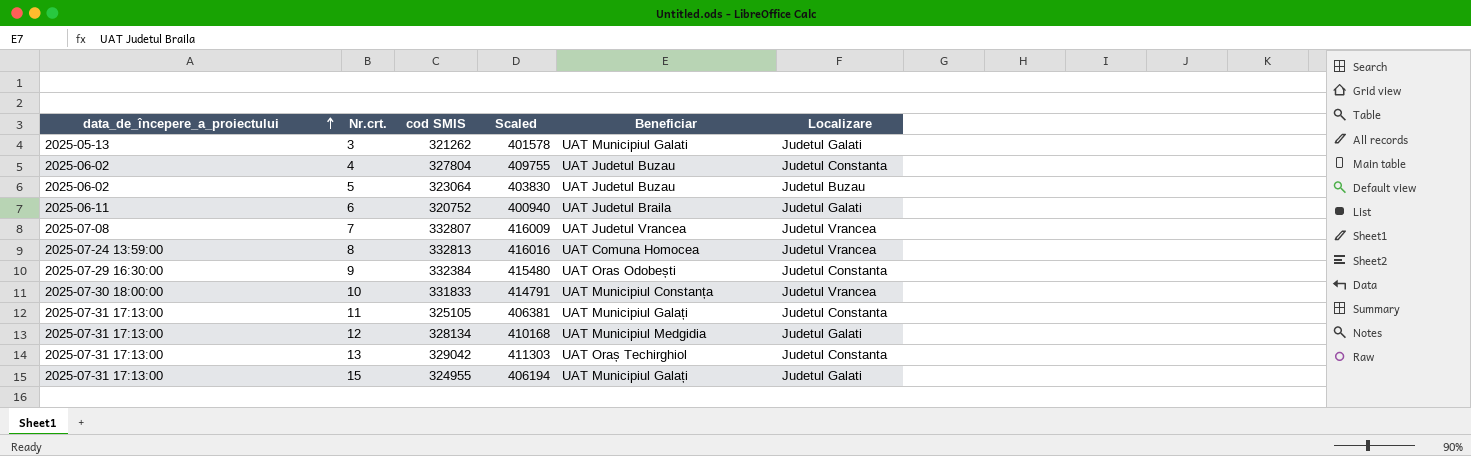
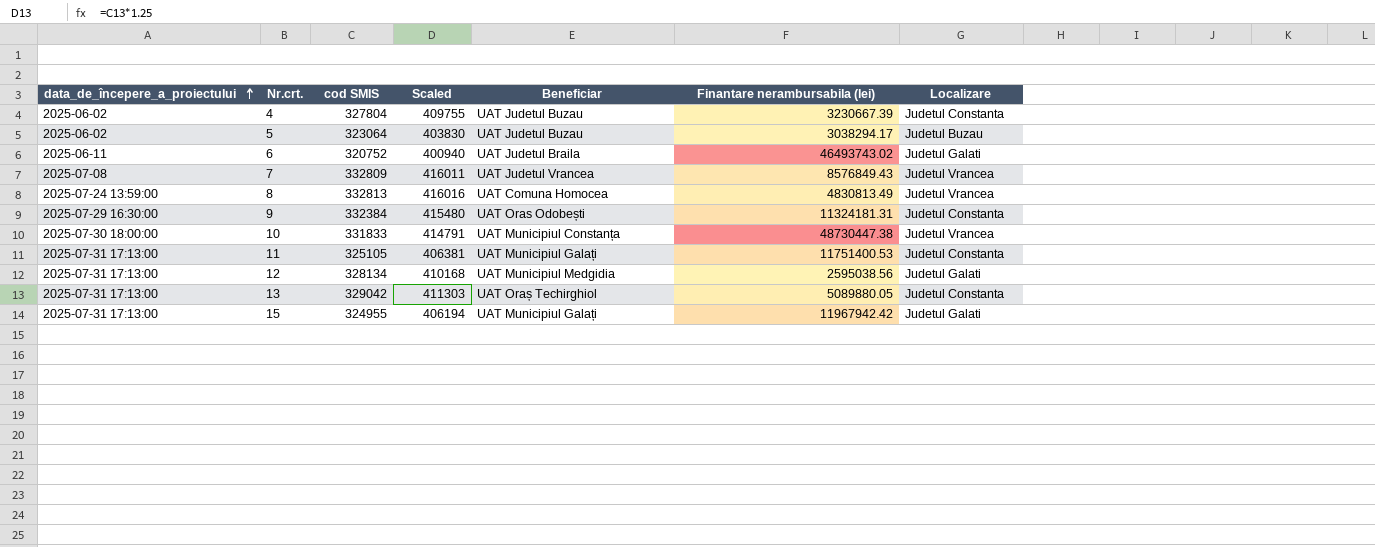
column Finantare nerambursabila (lei) | position: none -> 6
row 3: 2025-05-13 | 321262 | 401578 | UAT Municipiul Galati | Judetul Galati -> none
7 | cod SMIS: 332807 -> 332809
7 | Scaled: 416009 -> 416011

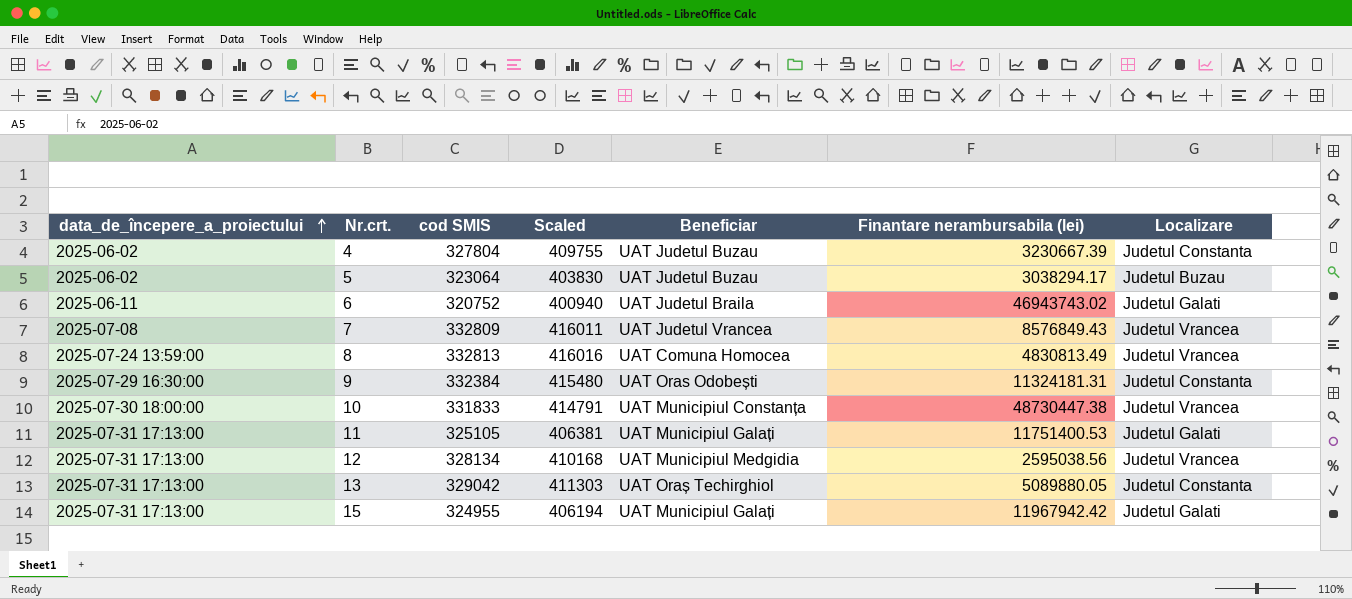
6 | Finantare nerambursabila (lei): 46493743.02 -> 46943743.02
11 | Localizare: Judetul Constanta -> Judetul Galati
12 | Localizare: Judetul Galati -> Judetul Vrancea

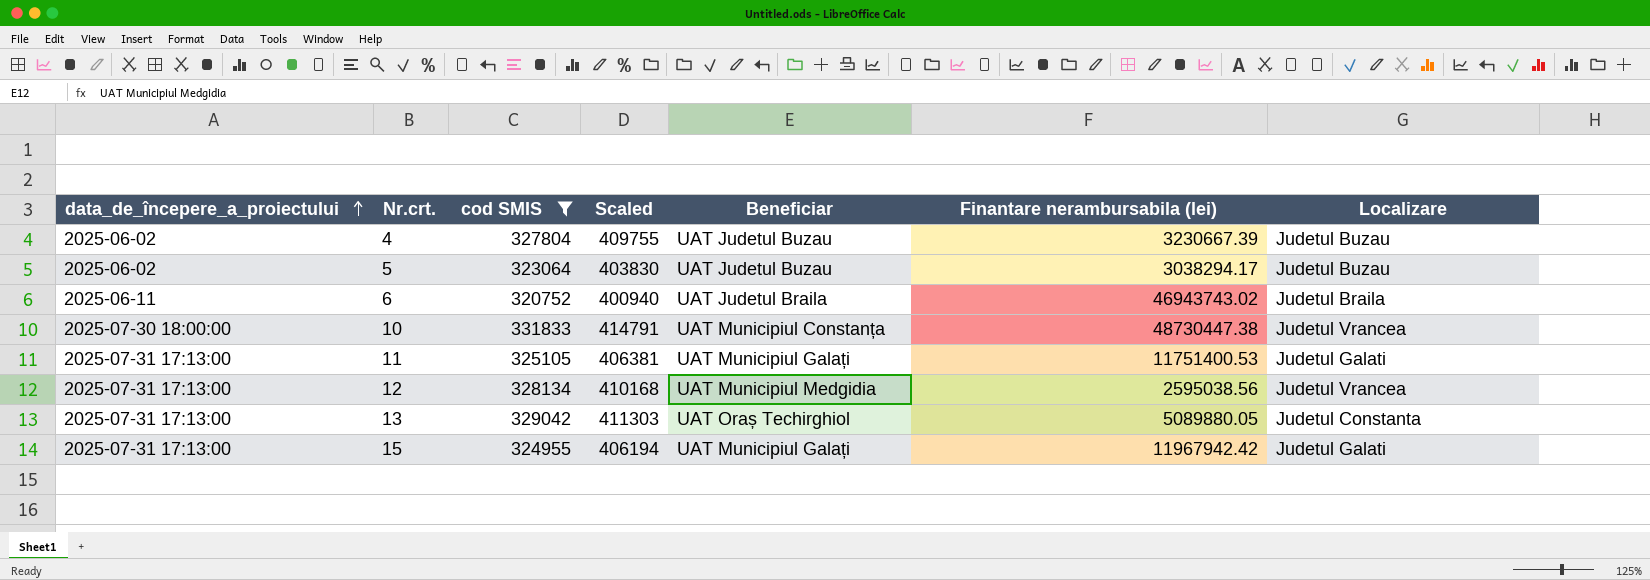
filter: none -> cod SMIS <= 331833
4 | Localizare: Judetul Constanta -> Judetul Buzau
6 | Localizare: Judetul Galati -> Judetul Braila

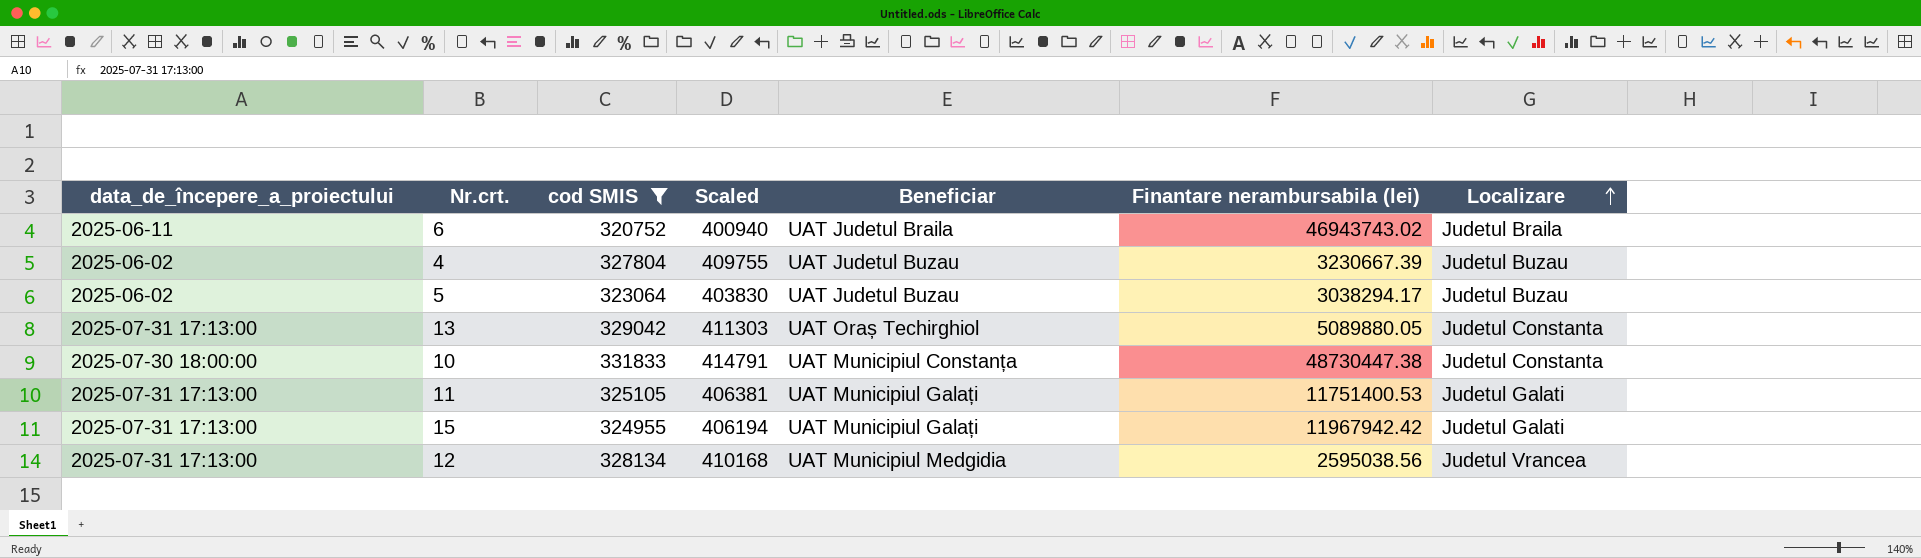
row order: data_de_începere_a_proiectului ascending -> Localizare ascending
10 | Localizare: Judetul Vrancea -> Judetul Constanta

